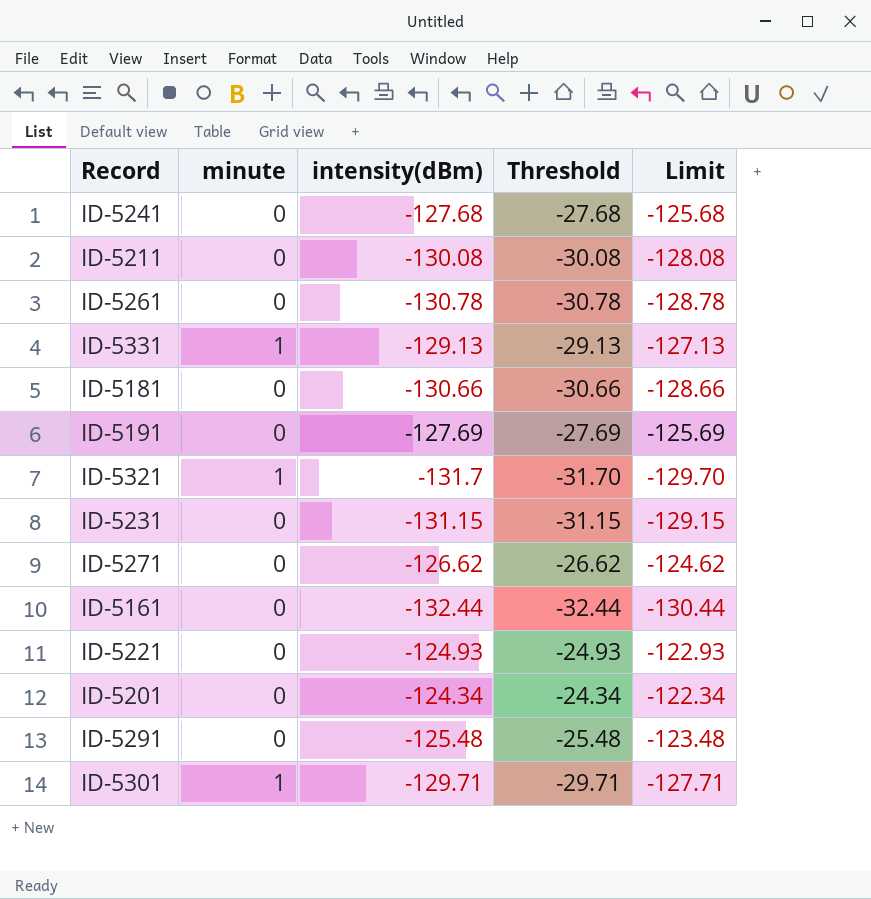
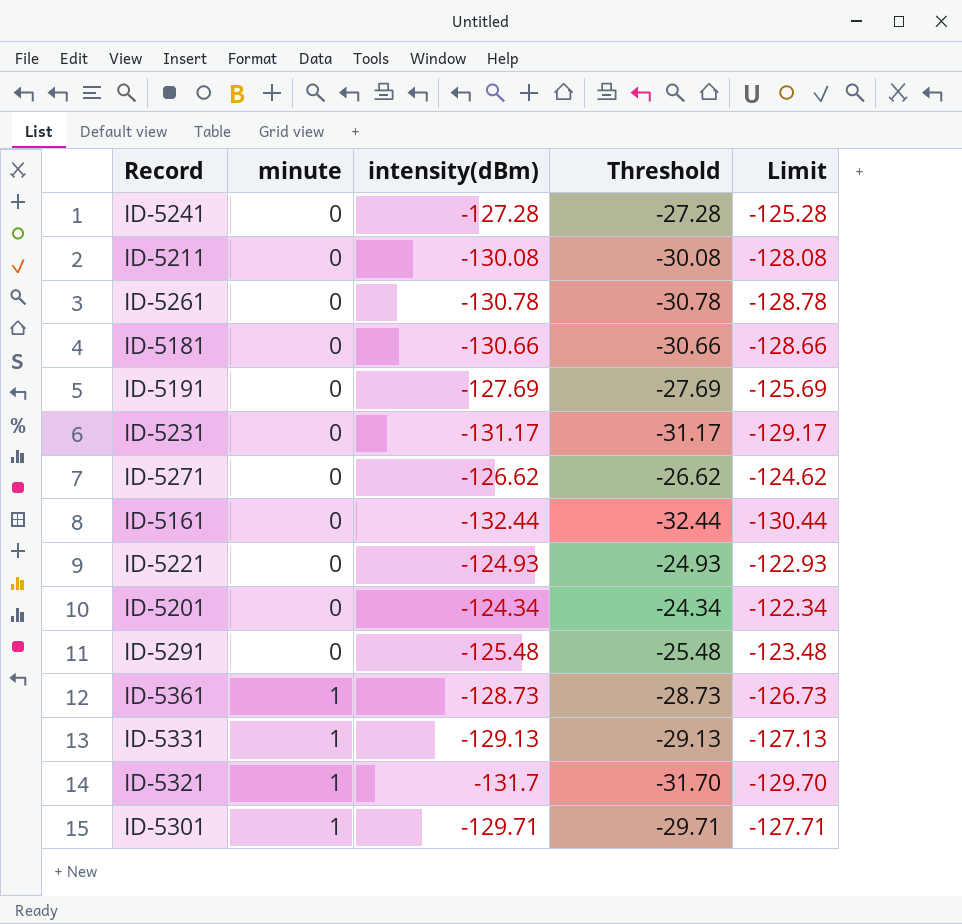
row order: none -> minute ascending
ID-5241 | intensity(dBm): -127.68 -> -127.28
ID-5241 | Threshold: -27.68 -> -27.28
ID-5241 | Limit: -125.68 -> -125.28
ID-5231 | intensity(dBm): -131.15 -> -131.17
ID-5231 | Threshold: -31.15 -> -31.17
ID-5231 | Limit: -129.15 -> -129.17
row ID-5361: none -> 1 | -128.73 | -28.73 | -126.73

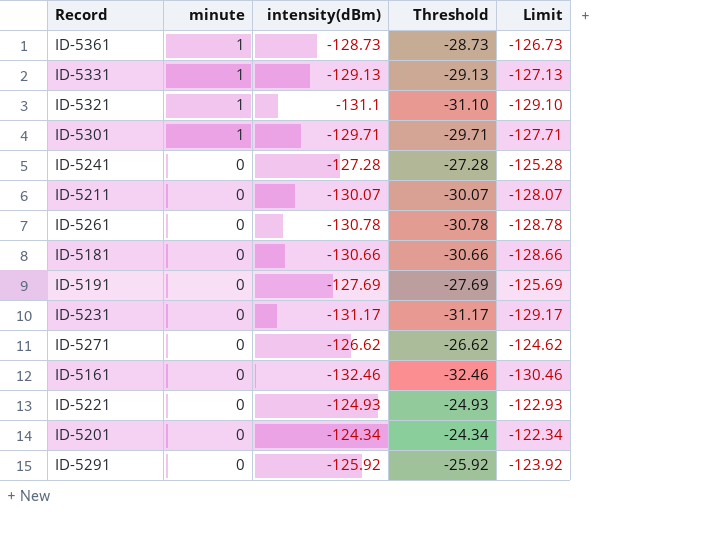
row order: minute ascending -> minute descending
ID-5321 | intensity(dBm): -131.7 -> -131.1
ID-5321 | Threshold: -31.70 -> -31.10
ID-5321 | Limit: -129.70 -> -129.10
ID-5211 | intensity(dBm): -130.08 -> -130.07
ID-5211 | Threshold: -30.08 -> -30.07
ID-5211 | Limit: -128.08 -> -128.07
ID-5161 | intensity(dBm): -132.44 -> -132.46
ID-5161 | Threshold: -32.44 -> -32.46
ID-5161 | Limit: -130.44 -> -130.46
ID-5291 | intensity(dBm): -125.48 -> -125.92
ID-5291 | Threshold: -25.48 -> -25.92
ID-5291 | Limit: -123.48 -> -123.92

